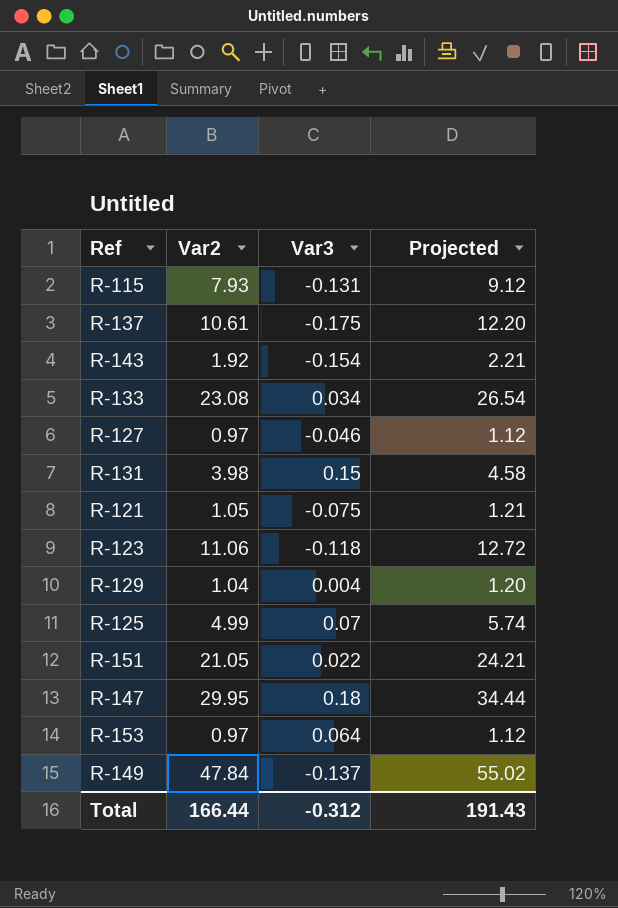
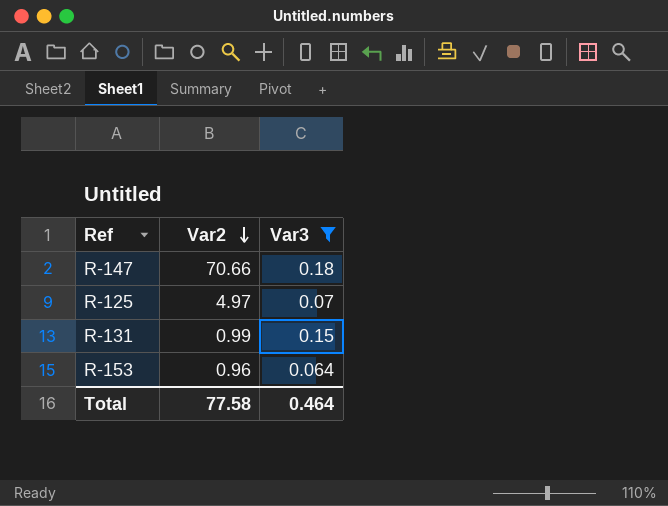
filter: none -> Var3 >= 0.064
row order: none -> Var2 descending
column Projected | formula: [Var2] * 1.15 -> none
R-147 | Var2: 29.95 -> 70.66
R-125 | Var2: 4.99 -> 4.97
R-131 | Var2: 3.98 -> 0.99
R-153 | Var2: 0.97 -> 0.96
Total | Var2: 166.44 -> 77.58
Total | Var3: -0.312 -> 0.464

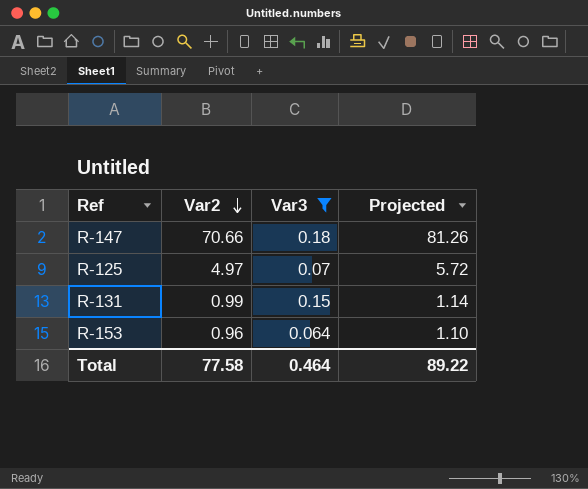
column Projected | formula: none -> [Var2] * 1.15

